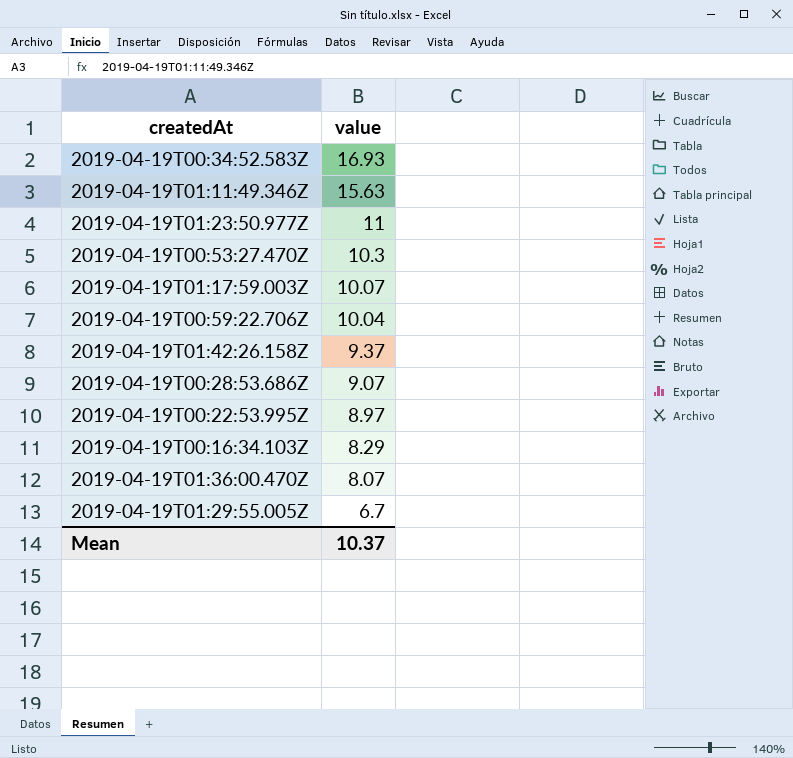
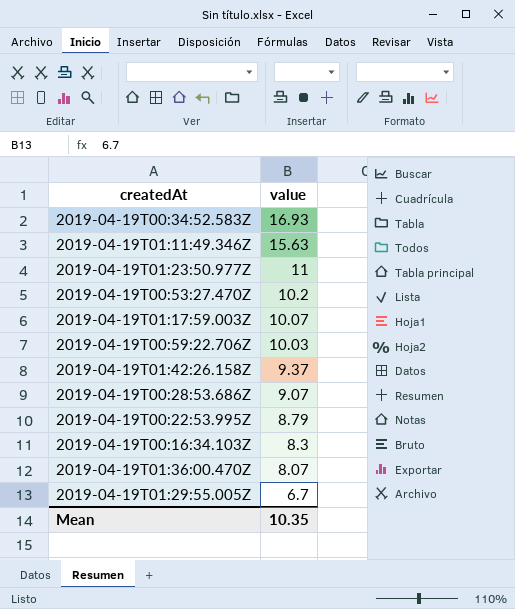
2019-04-19T00:53:27.470Z | value: 10.3 -> 10.2
2019-04-19T00:59:22.706Z | value: 10.04 -> 10.03
2019-04-19T00:22:53.995Z | value: 8.97 -> 8.79
2019-04-19T00:16:34.103Z | value: 8.29 -> 8.3
Mean | value: 10.37 -> 10.35

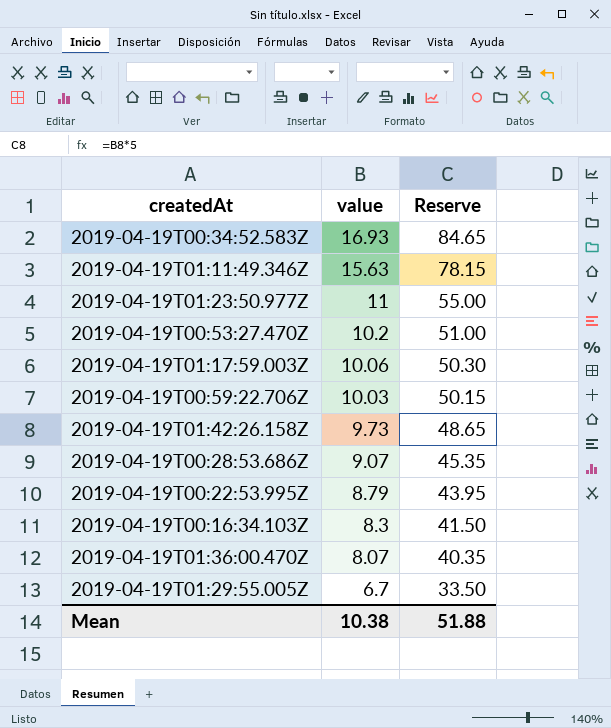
column Reserve | formula: none -> [value] * 5
2019-04-19T01:17:59.003Z | value: 10.07 -> 10.06
2019-04-19T01:42:26.158Z | value: 9.37 -> 9.73
Mean | value: 10.35 -> 10.38

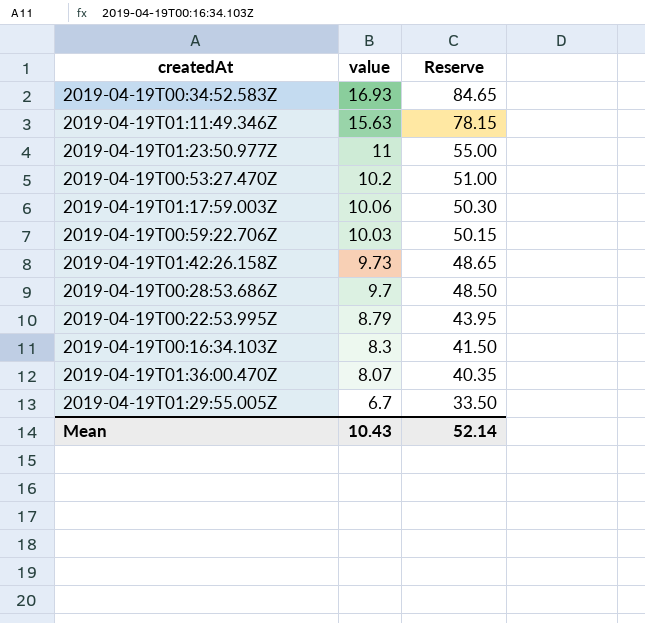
2019-04-19T00:28:53.686Z | value: 9.07 -> 9.7
2019-04-19T00:28:53.686Z | Reserve: 45.35 -> 48.50
Mean | value: 10.38 -> 10.43
Mean | Reserve: 51.88 -> 52.14

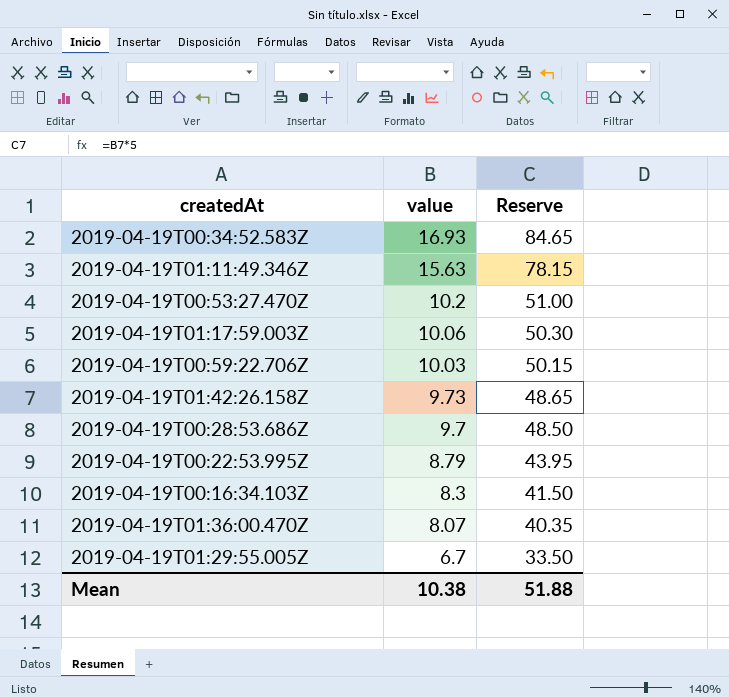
row 2019-04-19T01:23:50.977Z: 11 | 55.00 -> none
Mean | value: 10.43 -> 10.38
Mean | Reserve: 52.14 -> 51.88

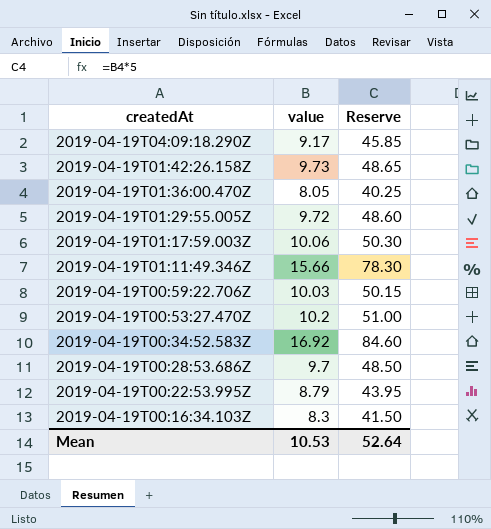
row order: value descending -> createdAt descending
row 2019-04-19T04:09:18.290Z: none -> 9.17 | 45.85
2019-04-19T01:36:00.470Z | value: 8.07 -> 8.05
2019-04-19T01:36:00.470Z | Reserve: 40.35 -> 40.25
2019-04-19T01:29:55.005Z | value: 6.7 -> 9.72
2019-04-19T01:29:55.005Z | Reserve: 33.50 -> 48.60
2019-04-19T01:11:49.346Z | value: 15.63 -> 15.66
2019-04-19T01:11:49.346Z | Reserve: 78.15 -> 78.30
2019-04-19T00:34:52.583Z | value: 16.93 -> 16.92
2019-04-19T00:34:52.583Z | Reserve: 84.65 -> 84.60
Mean | value: 10.38 -> 10.53
Mean | Reserve: 51.88 -> 52.64

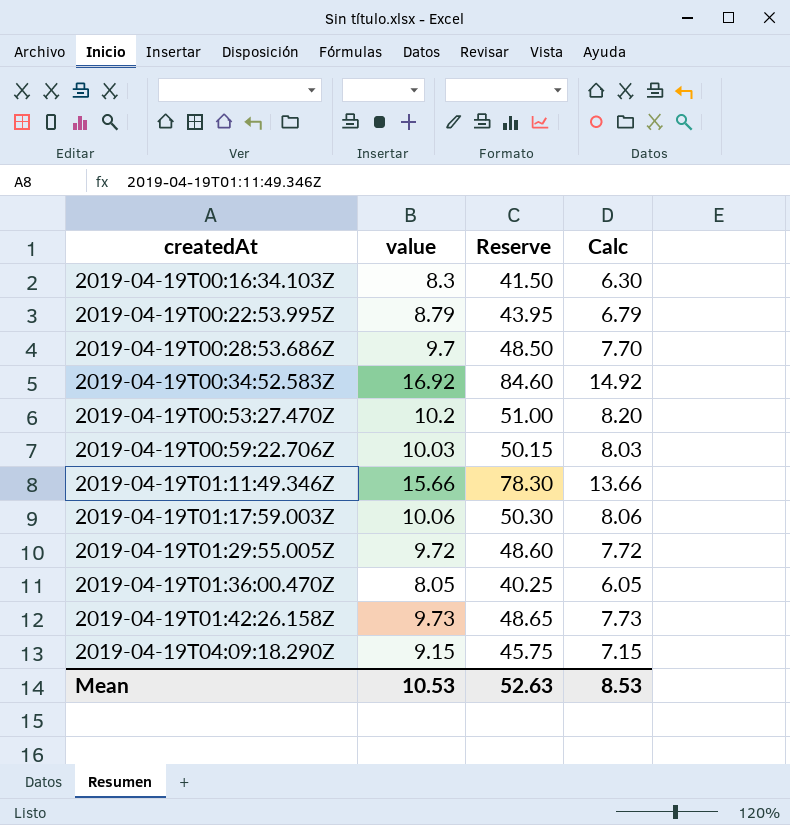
row order: createdAt descending -> createdAt ascending
column Calc | formula: none -> [value] - 2
2019-04-19T04:09:18.290Z | value: 9.17 -> 9.15
2019-04-19T04:09:18.290Z | Reserve: 45.85 -> 45.75
Mean | Reserve: 52.64 -> 52.63

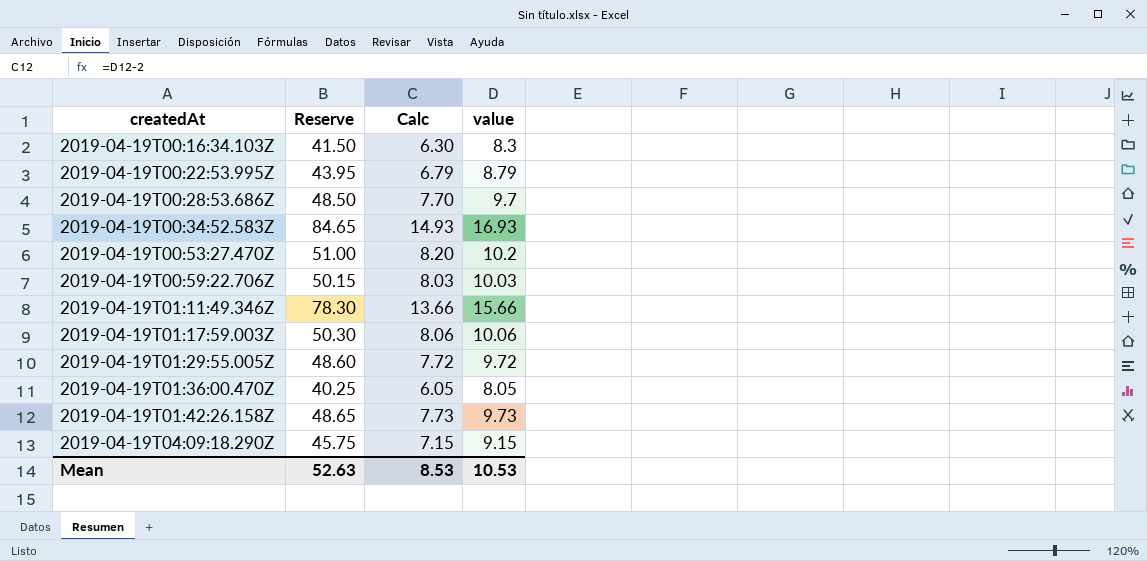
column value | position: 2 -> 4
2019-04-19T00:34:52.583Z | Reserve: 84.60 -> 84.65
2019-04-19T00:34:52.583Z | Calc: 14.92 -> 14.93
2019-04-19T00:34:52.583Z | value: 16.92 -> 16.93

